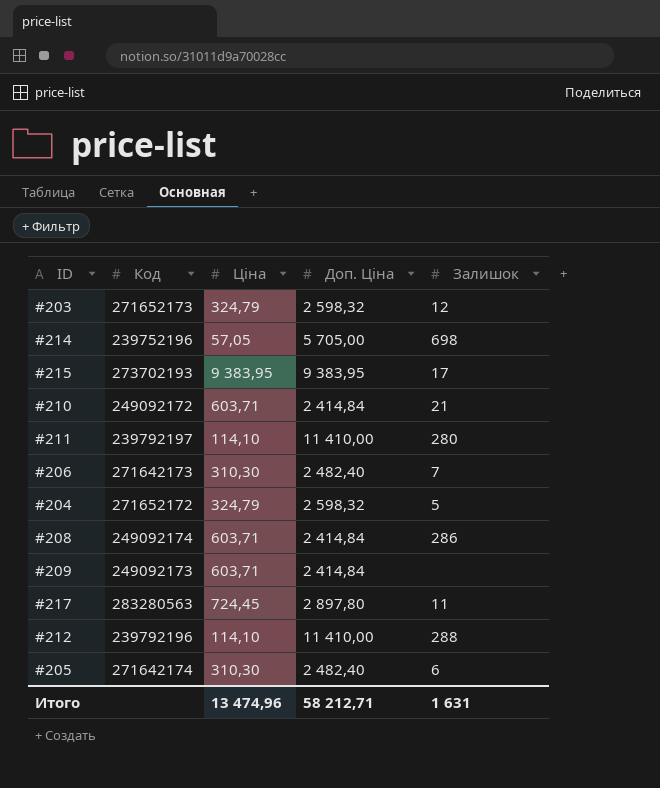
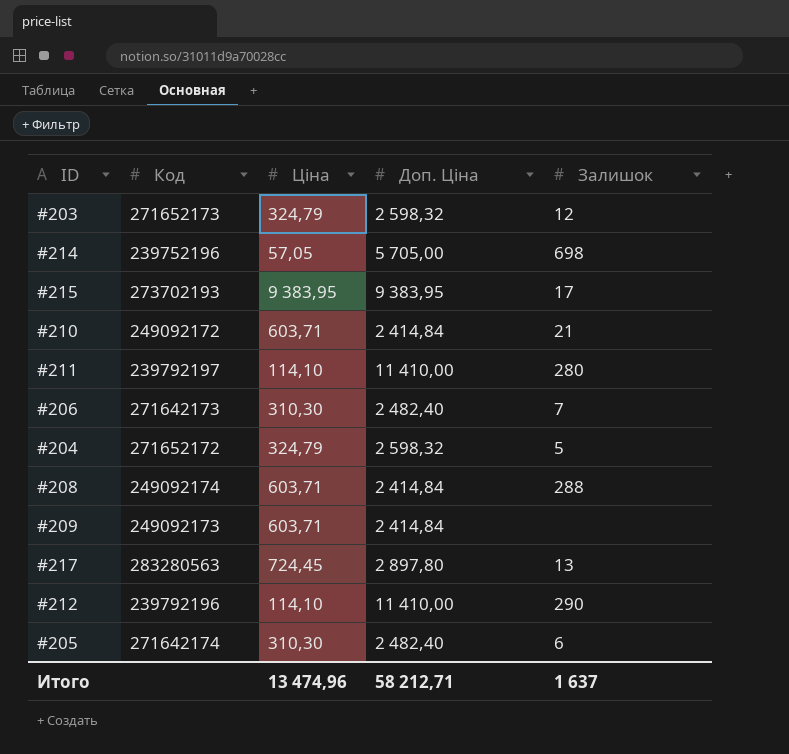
#208 | Залишок: 286 -> 288
#217 | Залишок: 11 -> 13
#212 | Залишок: 288 -> 290
Итого | Залишок: 1 631 -> 1 637

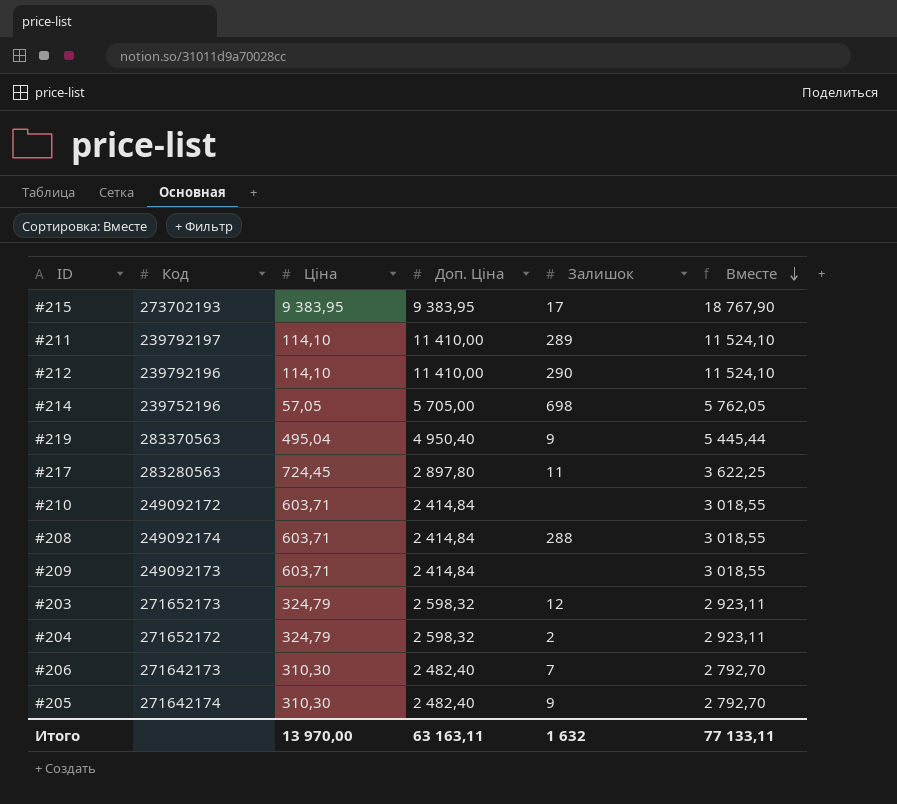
row order: none -> Вместе descending
column Вместе | formula: none -> [Ціна] + [Доп. Ціна]
#211 | Залишок: 280 -> 289
row #219: none -> 283370563 | 495,04 | 4 950,40 | 9 | 5 445,44
#217 | Залишок: 13 -> 11
#210 | Залишок: 21 -> none
#204 | Залишок: 5 -> 2
#205 | Залишок: 6 -> 9
Итого | Ціна: 13 474,96 -> 13 970,00
Итого | Доп. Ціна: 58 212,71 -> 63 163,11
Итого | Залишок: 1 637 -> 1 632

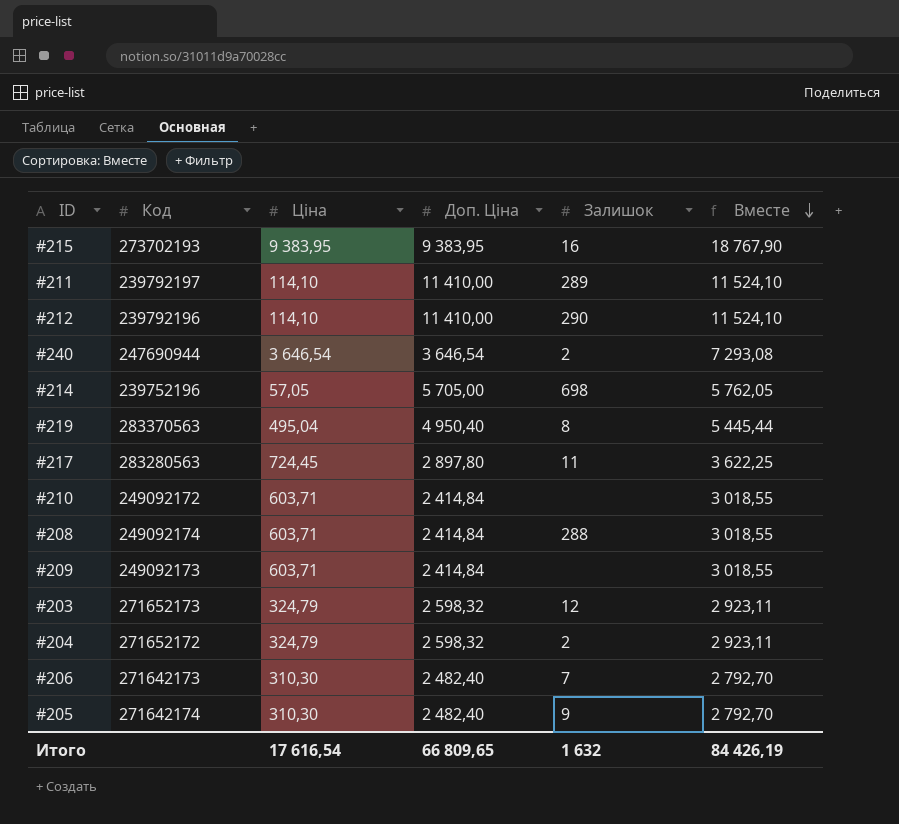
#215 | Залишок: 17 -> 16
row #240: none -> 247690944 | 3 646,54 | 3 646,54 | 2 | 7 293,08
#219 | Залишок: 9 -> 8
Итого | Ціна: 13 970,00 -> 17 616,54
Итого | Доп. Ціна: 63 163,11 -> 66 809,65
Итого | Вместе: 77 133,11 -> 84 426,19

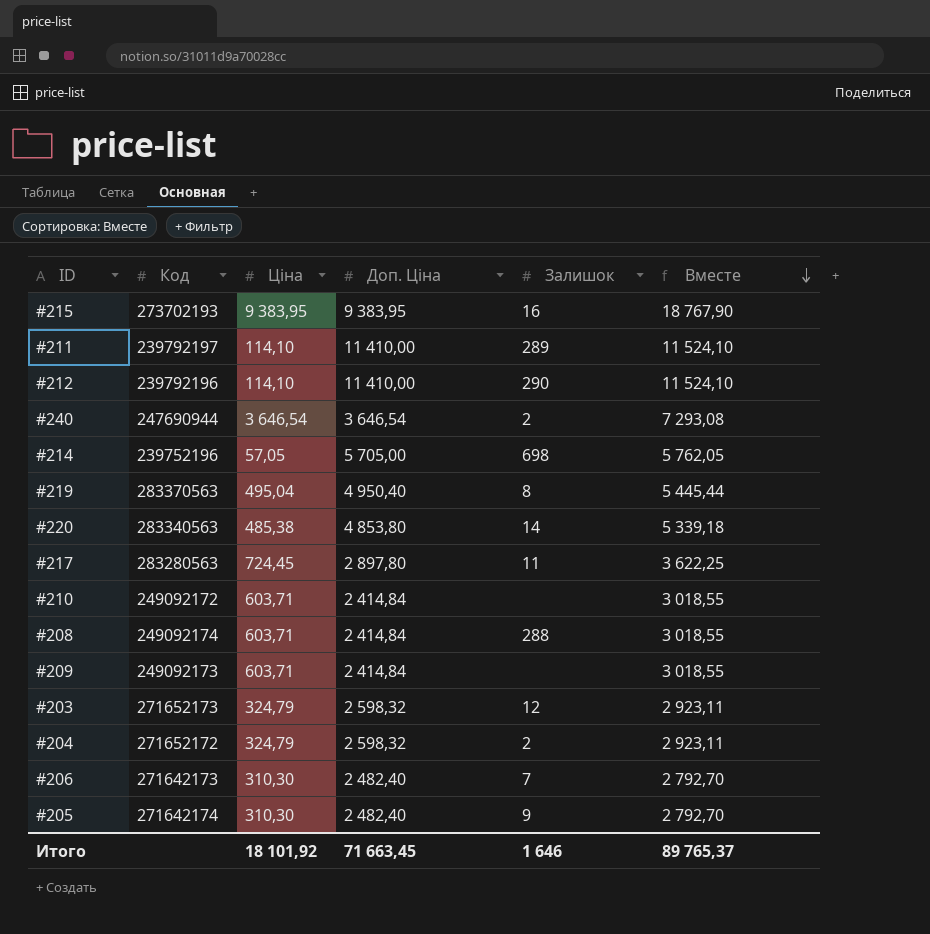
row #220: none -> 283340563 | 485,38 | 4 853,80 | 14 | 5 339,18
Итого | Ціна: 17 616,54 -> 18 101,92
Итого | Доп. Ціна: 66 809,65 -> 71 663,45
Итого | Залишок: 1 632 -> 1 646
Итого | Вместе: 84 426,19 -> 89 765,37

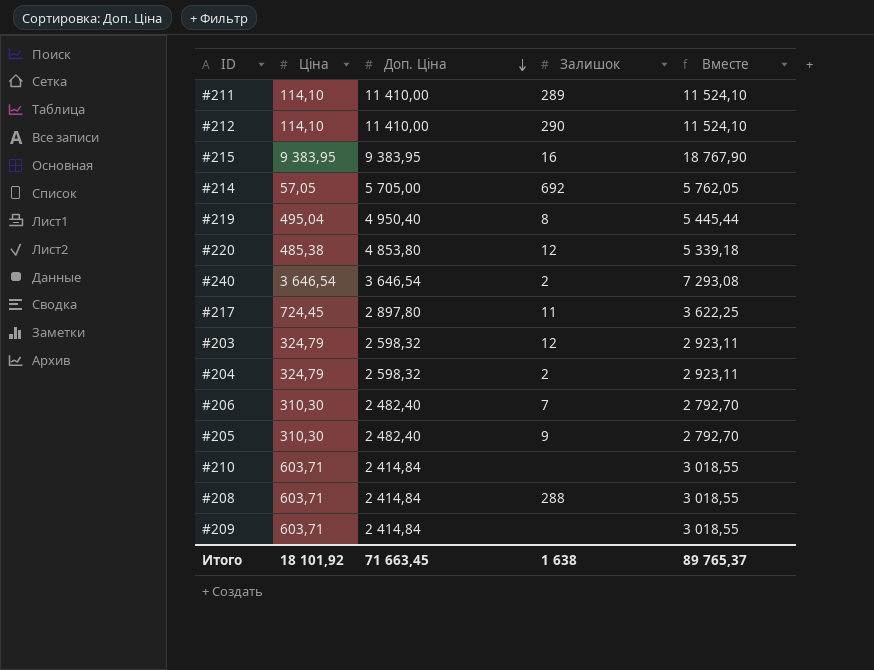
row order: Вместе descending -> Доп. Ціна descending
column Код | position: 2 -> none
#214 | Залишок: 698 -> 692
#220 | Залишок: 14 -> 12
Итого | Залишок: 1 646 -> 1 638

